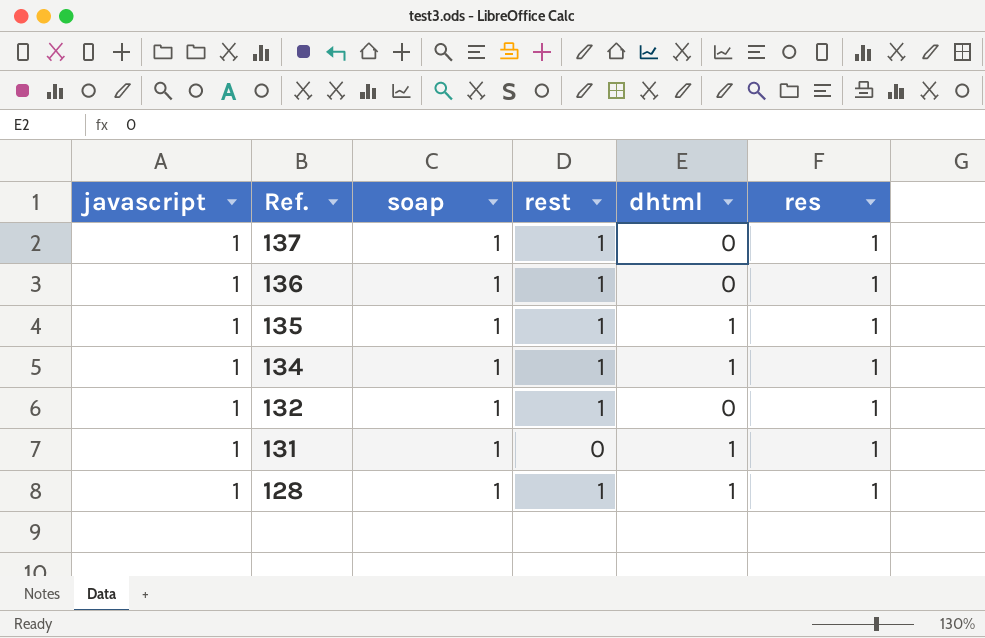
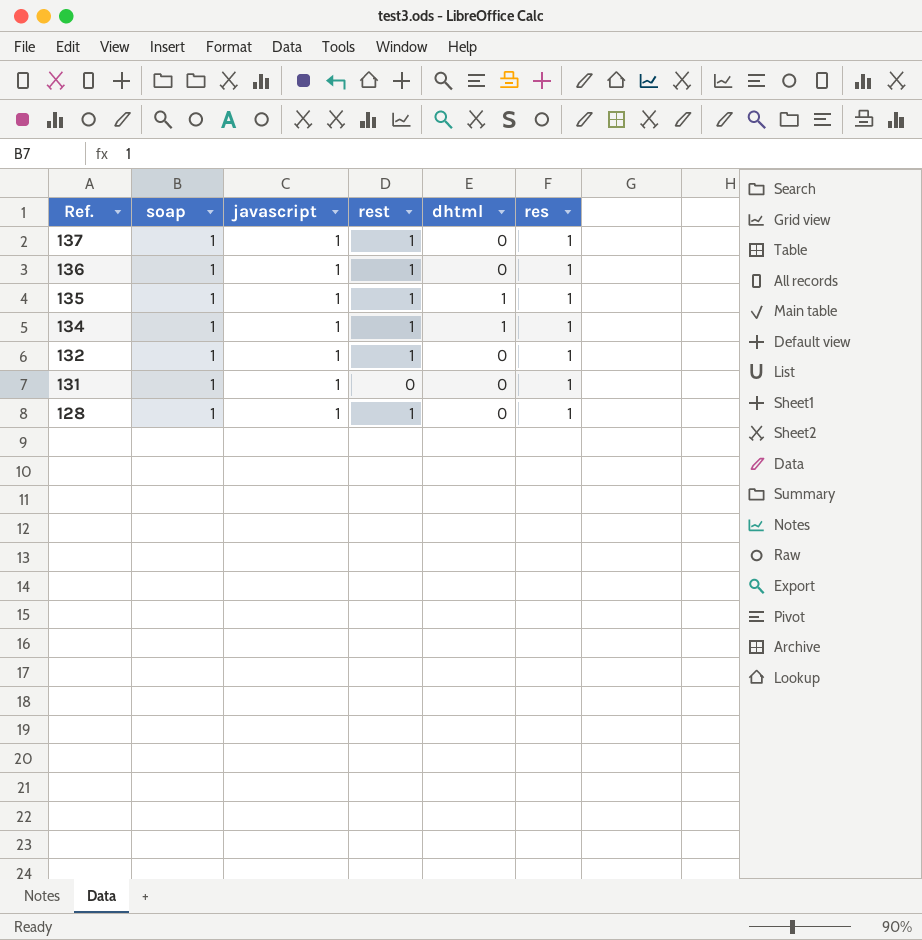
column javascript | position: 1 -> 3
131 | dhtml: 1 -> 0
128 | dhtml: 1 -> 0

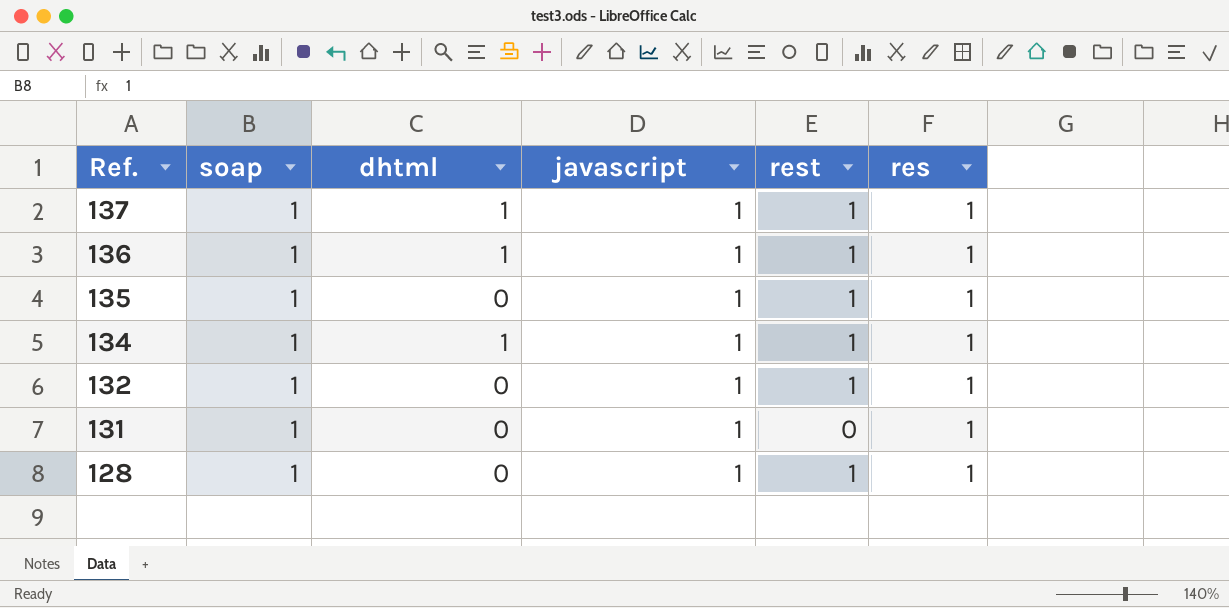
column dhtml | position: 5 -> 3
137 | dhtml: 0 -> 1
136 | dhtml: 0 -> 1
135 | dhtml: 1 -> 0

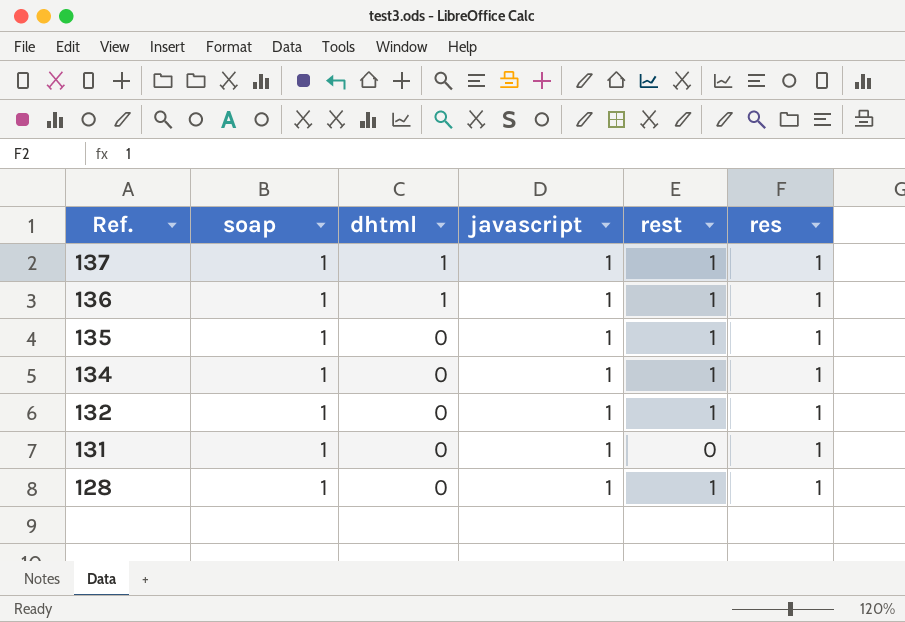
134 | dhtml: 1 -> 0

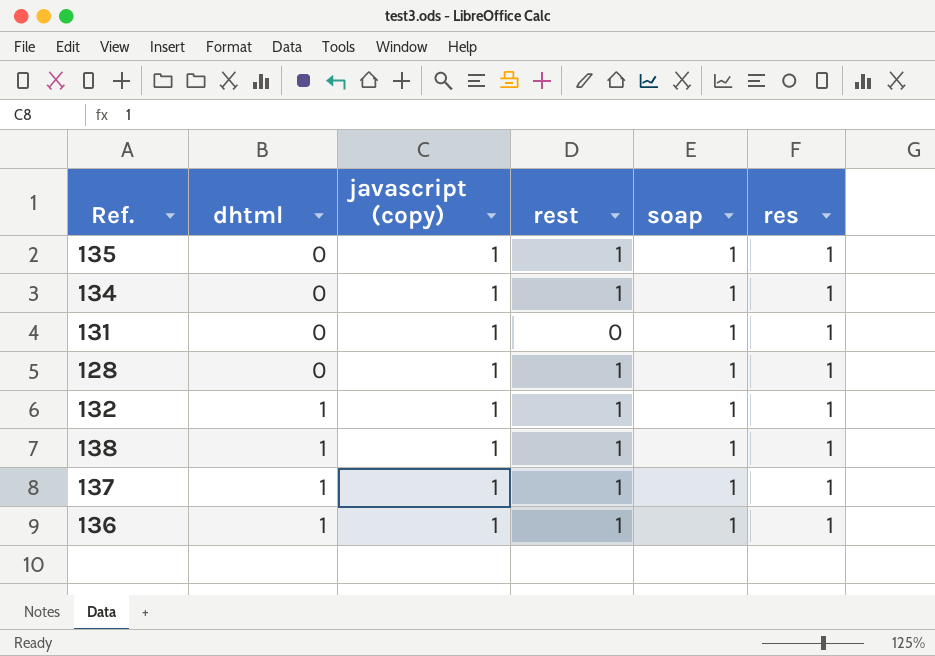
row order: Ref. descending -> dhtml ascending
column name: javascript -> javascript (copy)
column soap | position: 2 -> 5
132 | dhtml: 0 -> 1
row 138: none -> 1 | 1 | 1 | 1 | 1

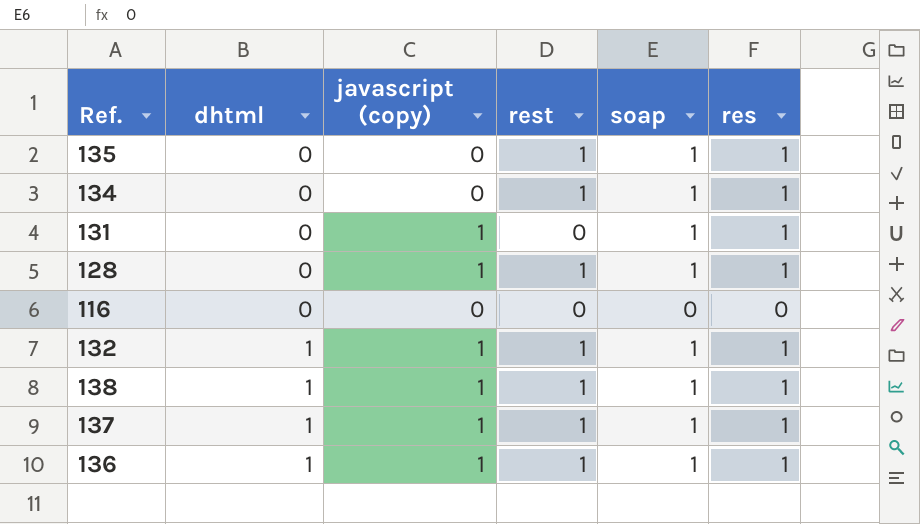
135 | javascript (copy): 1 -> 0
134 | javascript (copy): 1 -> 0
row 116: none -> 0 | 0 | 0 | 0 | 0

